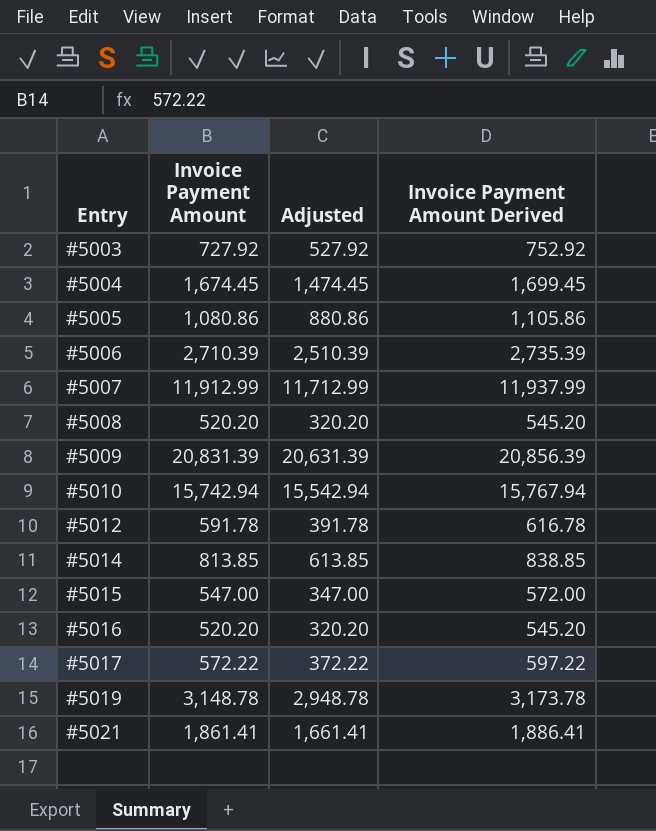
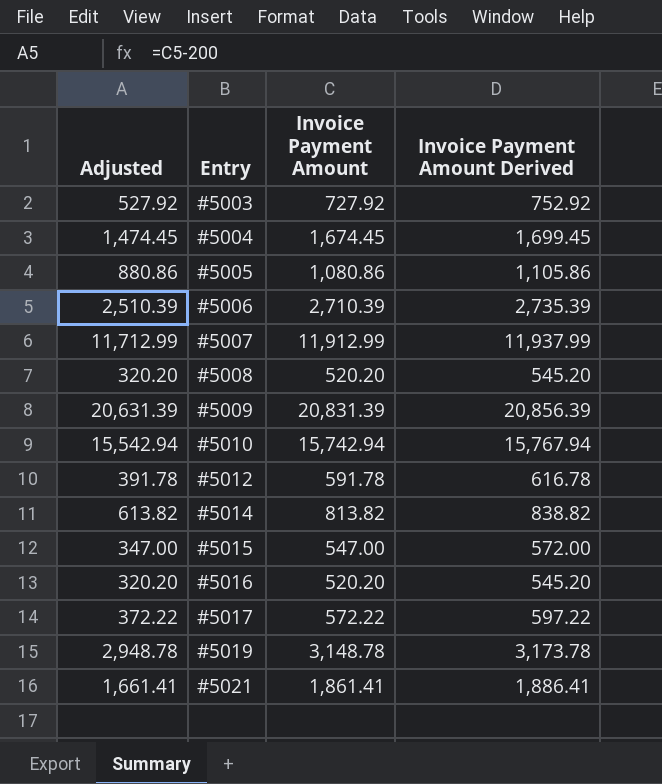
column Adjusted | position: 3 -> 1
#5014 | Adjusted: 613.85 -> 613.82
#5014 | Invoice Payment Amount: 813.85 -> 813.82
#5014 | Invoice Payment Amount Derived: 838.85 -> 838.82

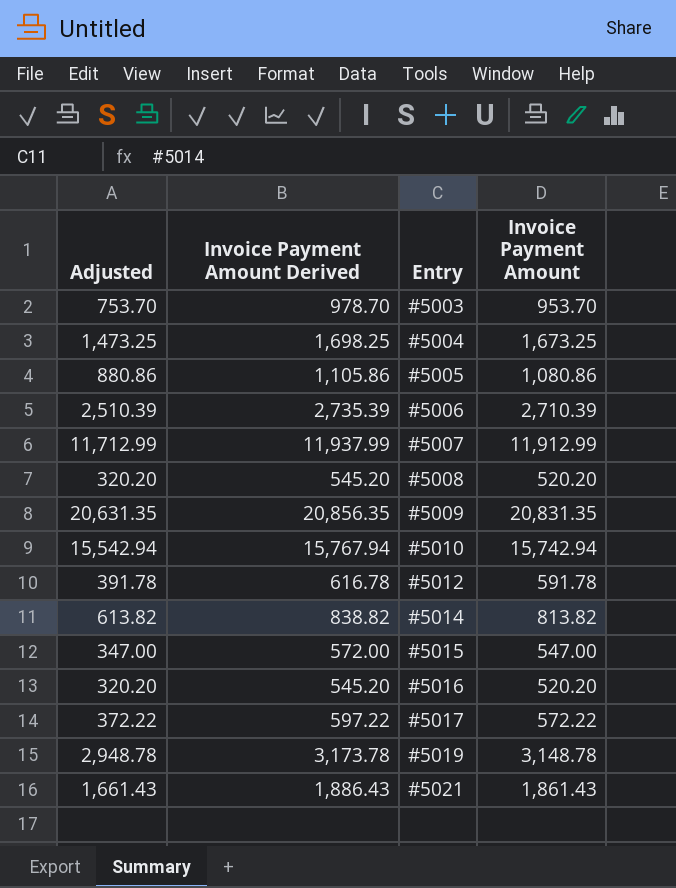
column Invoice Payment Amount Derived | position: 4 -> 2
#5003 | Adjusted: 527.92 -> 753.70
#5003 | Invoice Payment Amount Derived: 752.92 -> 978.70
#5003 | Invoice Payment Amount: 727.92 -> 953.70
#5004 | Adjusted: 1,474.45 -> 1,473.25
#5004 | Invoice Payment Amount Derived: 1,699.45 -> 1,698.25
#5004 | Invoice Payment Amount: 1,674.45 -> 1,673.25
#5009 | Adjusted: 20,631.39 -> 20,631.35
#5009 | Invoice Payment Amount Derived: 20,856.39 -> 20,856.35
#5009 | Invoice Payment Amount: 20,831.39 -> 20,831.35
#5021 | Adjusted: 1,661.41 -> 1,661.43
#5021 | Invoice Payment Amount Derived: 1,886.41 -> 1,886.43
#5021 | Invoice Payment Amount: 1,861.41 -> 1,861.43

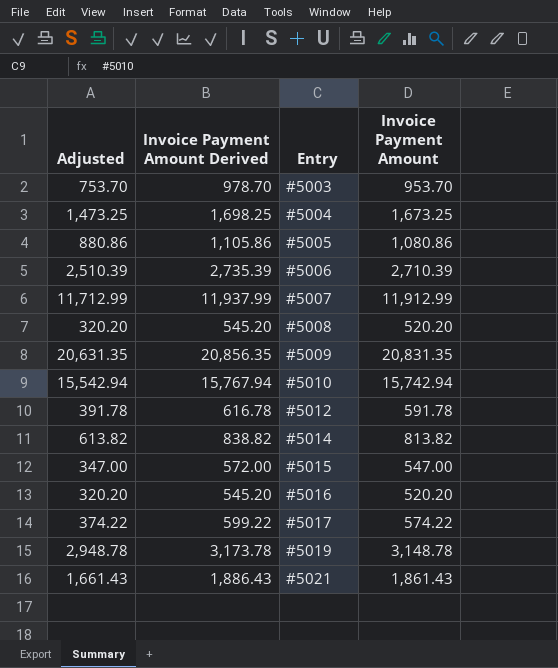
#5017 | Adjusted: 372.22 -> 374.22
#5017 | Invoice Payment Amount Derived: 597.22 -> 599.22
#5017 | Invoice Payment Amount: 572.22 -> 574.22

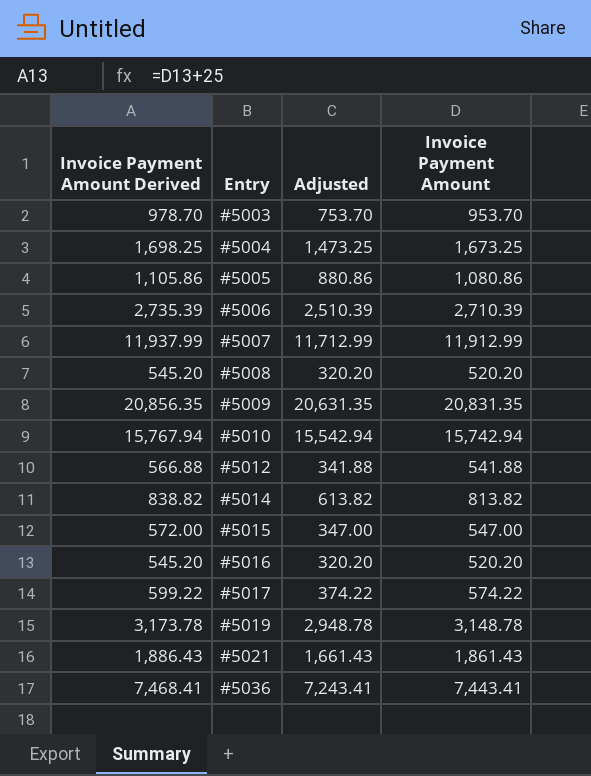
column Adjusted | position: 1 -> 3
#5012 | Invoice Payment Amount Derived: 616.78 -> 566.88
#5012 | Adjusted: 391.78 -> 341.88
#5012 | Invoice Payment Amount: 591.78 -> 541.88
row #5036: none -> 7,468.41 | 7,243.41 | 7,443.41

